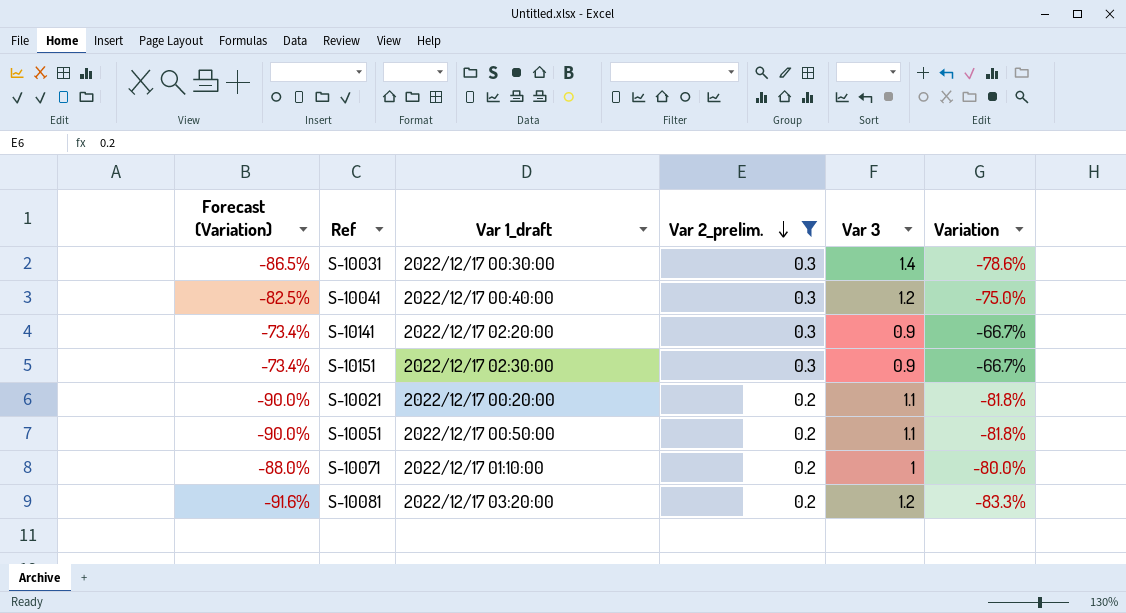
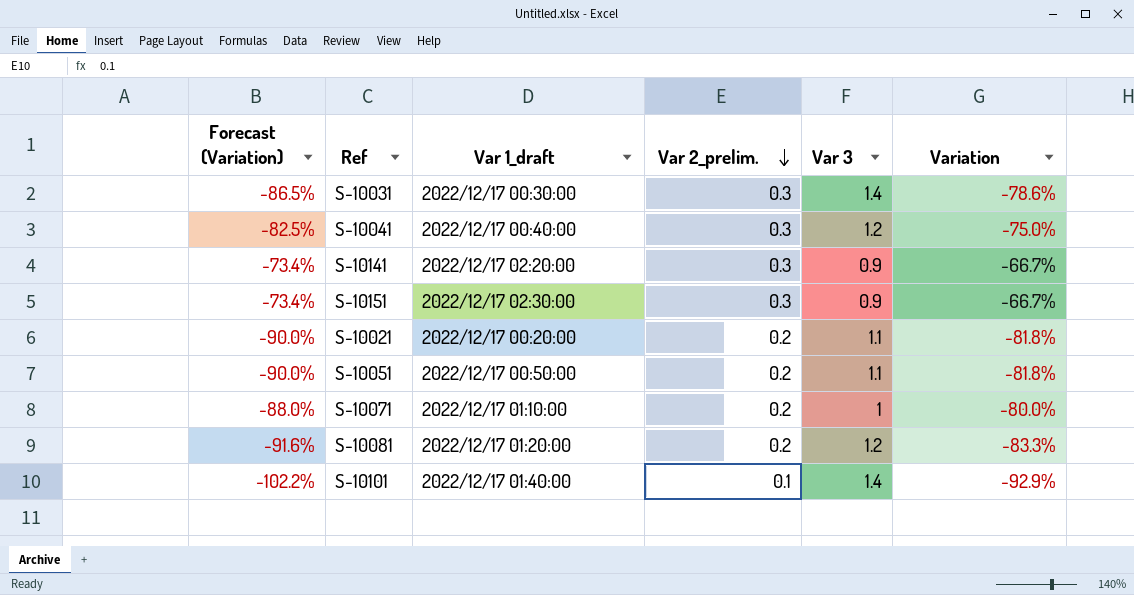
filter: Var 2_prelim. != 0.1 -> none
S-10081 | Var 1_draft: 2022/12/17 03:20:00 -> 2022/12/17 01:20:00

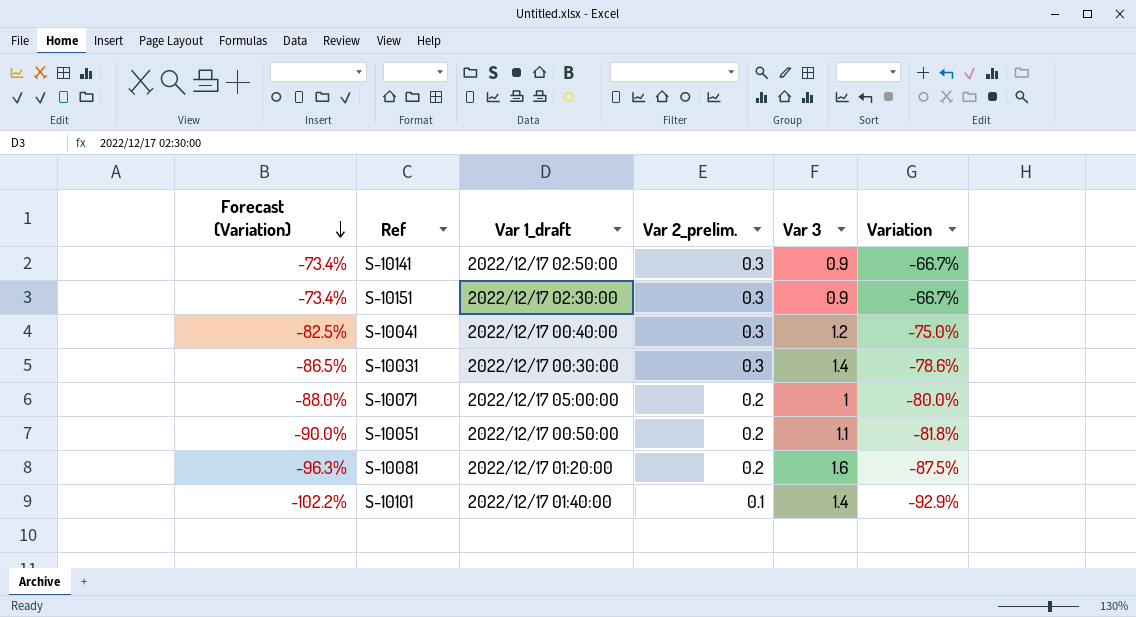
row order: Var 2_prelim. descending -> Forecast (Variation) descending
row S-10021: -90.0% | 2022/12/17 00:20:00 | 0.2 | 1.1 | -81.8% -> none
S-10141 | Var 1_draft: 2022/12/17 02:20:00 -> 2022/12/17 02:50:00
S-10071 | Var 1_draft: 2022/12/17 01:10:00 -> 2022/12/17 05:00:00
S-10081 | Forecast (Variation): -91.6% -> -96.3%
S-10081 | Var 3: 1.2 -> 1.6
S-10081 | Variation: -83.3% -> -87.5%

